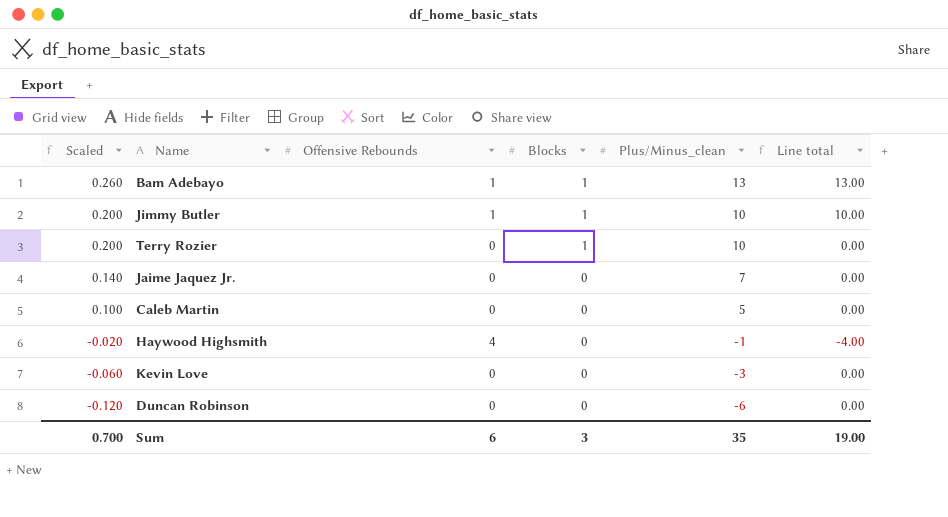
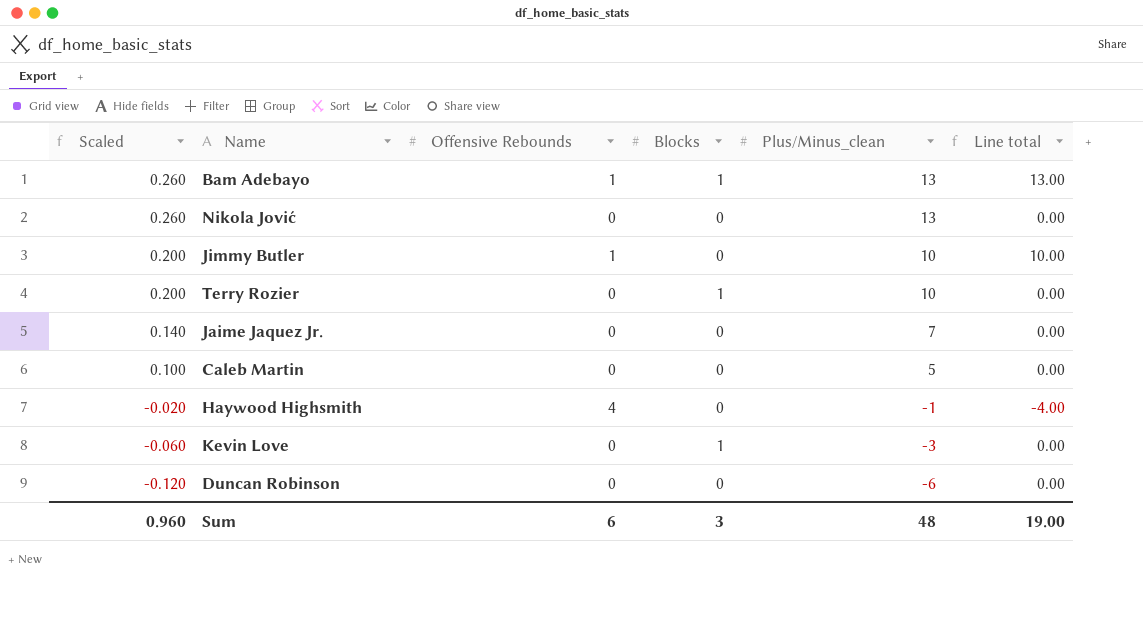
row Nikola Jović: none -> 0.260 | 0 | 0 | 13 | 0.00
Jimmy Butler | Blocks: 1 -> 0
Kevin Love | Blocks: 0 -> 1
Sum | Scaled: 0.700 -> 0.960
Sum | Plus/Minus_clean: 35 -> 48

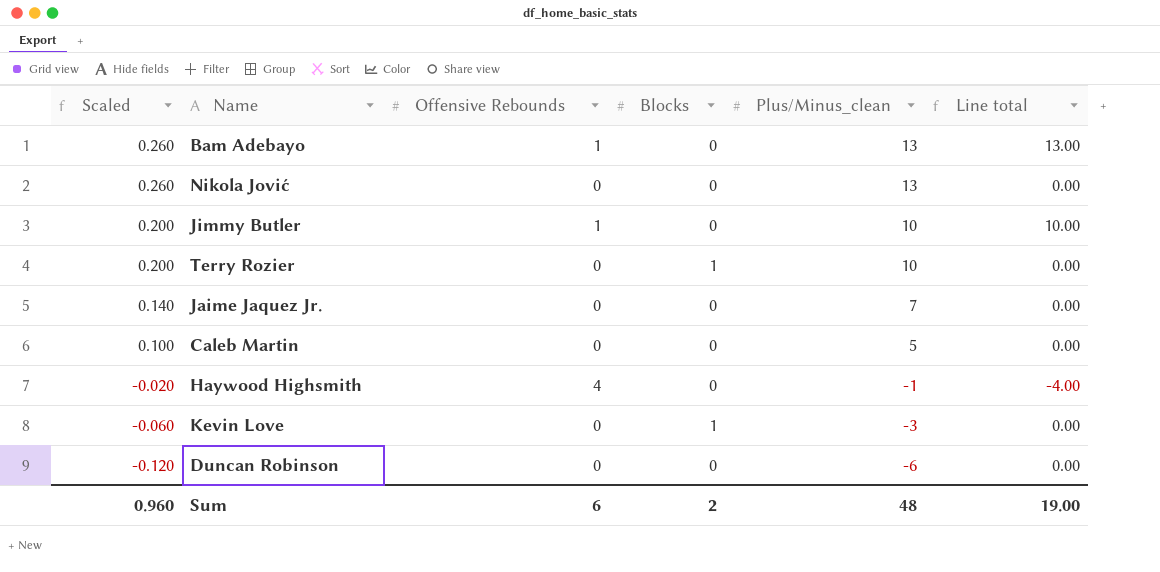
Bam Adebayo | Blocks: 1 -> 0
Sum | Blocks: 3 -> 2

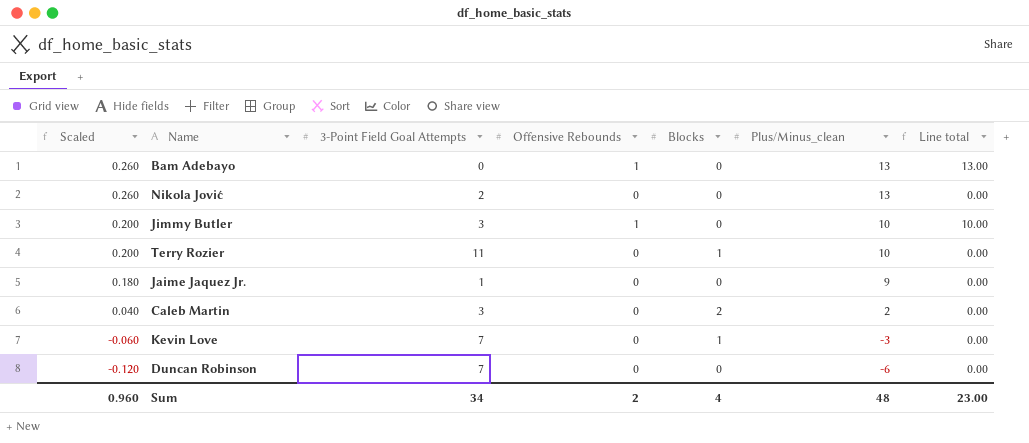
column 3-Point Field Goal Attempts | position: none -> 3
row Haywood Highsmith: -0.020 | 4 | 0 | -1 | -4.00 -> none
Jaime Jaquez Jr. | Scaled: 0.140 -> 0.180
Jaime Jaquez Jr. | Plus/Minus_clean: 7 -> 9
Caleb Martin | Scaled: 0.100 -> 0.040
Caleb Martin | Blocks: 0 -> 2
Caleb Martin | Plus/Minus_clean: 5 -> 2
Sum | Offensive Rebounds: 6 -> 2
Sum | Blocks: 2 -> 4
Sum | Line total: 19.00 -> 23.00

